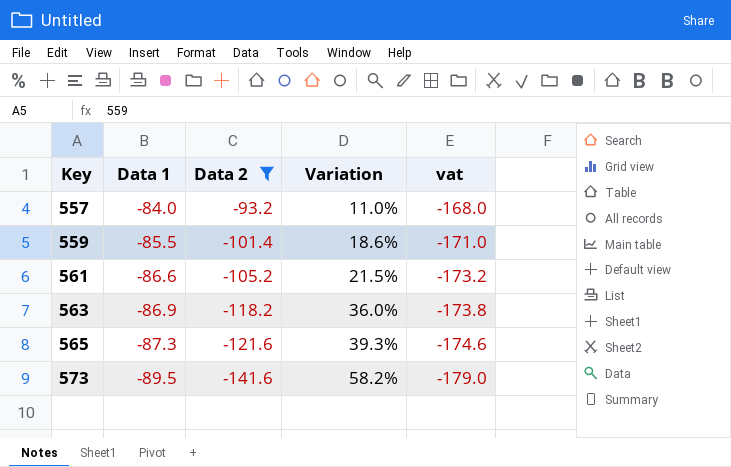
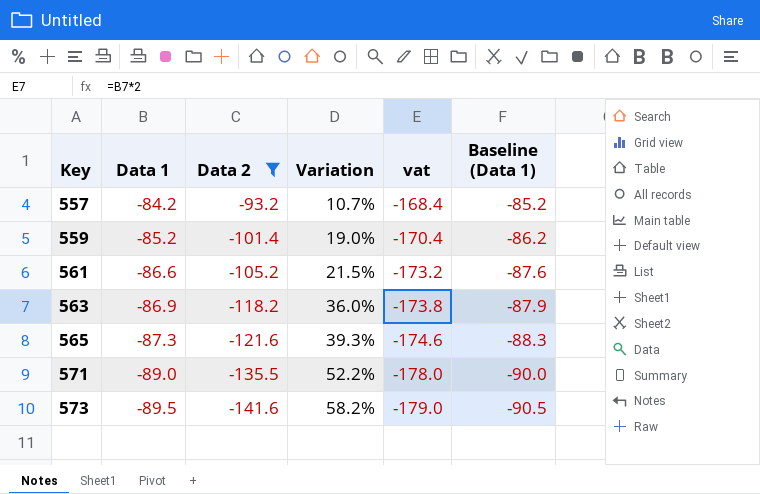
column Baseline (Data 1) | formula: none -> [Data 1] - 1
557 | Data 1: -84.0 -> -84.2
557 | Variation: 11.0% -> 10.7%
557 | vat: -168.0 -> -168.4
559 | Data 1: -85.5 -> -85.2
559 | Variation: 18.6% -> 19.0%
559 | vat: -171.0 -> -170.4
row 571: none -> -89.0 | -135.5 | 52.2% | -178.0 | -90.0

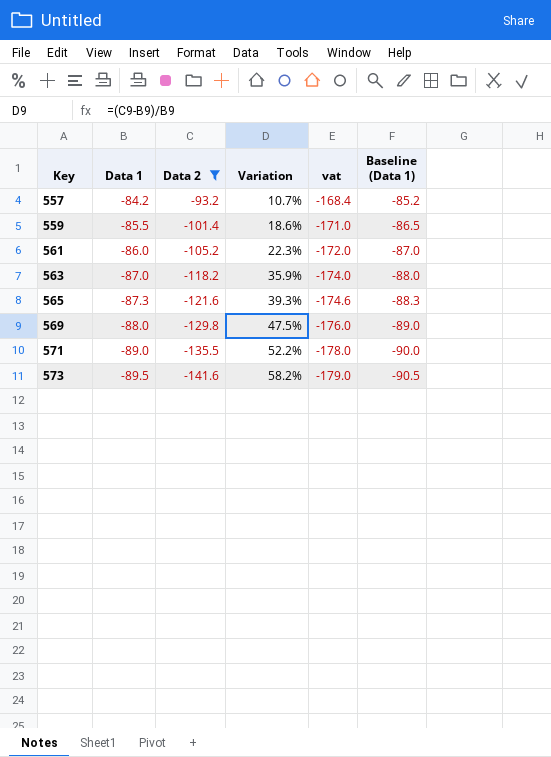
559 | Data 1: -85.2 -> -85.5
559 | Variation: 19.0% -> 18.6%
559 | vat: -170.4 -> -171.0
559 | Baseline (Data 1): -86.2 -> -86.5
561 | Data 1: -86.6 -> -86.0
561 | Variation: 21.5% -> 22.3%
561 | vat: -173.2 -> -172.0
561 | Baseline (Data 1): -87.6 -> -87.0
563 | Data 1: -86.9 -> -87.0
563 | Variation: 36.0% -> 35.9%
563 | vat: -173.8 -> -174.0
563 | Baseline (Data 1): -87.9 -> -88.0
row 569: none -> -88.0 | -129.8 | 47.5% | -176.0 | -89.0

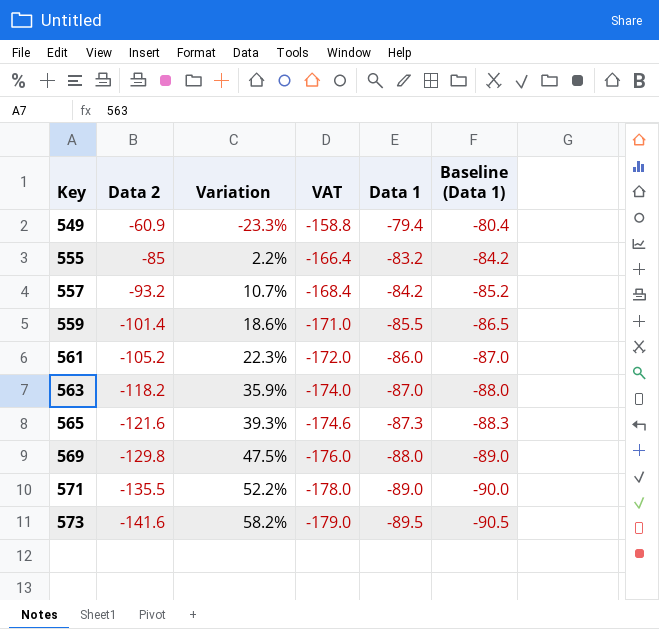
filter: Data 2 <= -93.2 -> none
column name: vat -> VAT
column Data 1 | position: 2 -> 5

